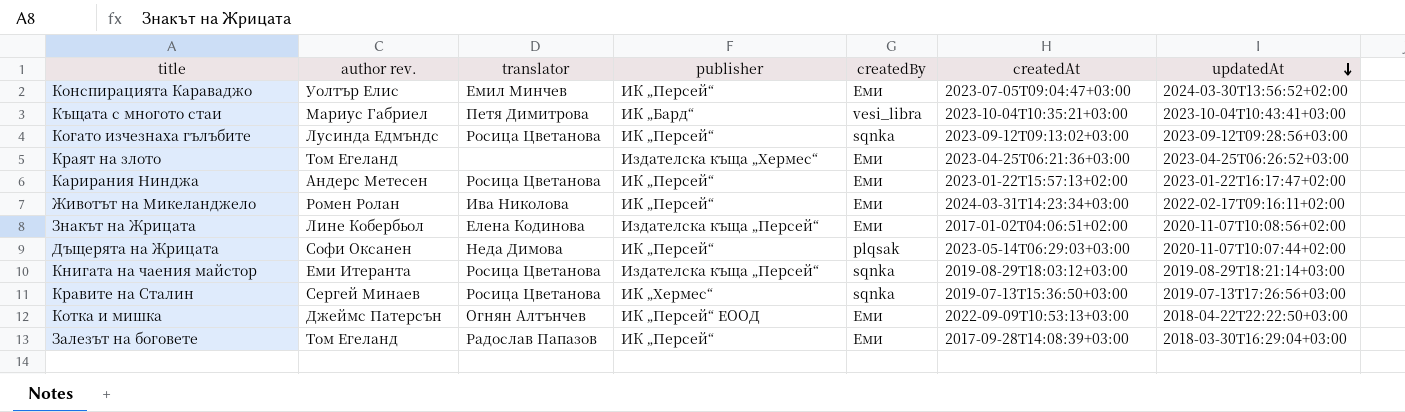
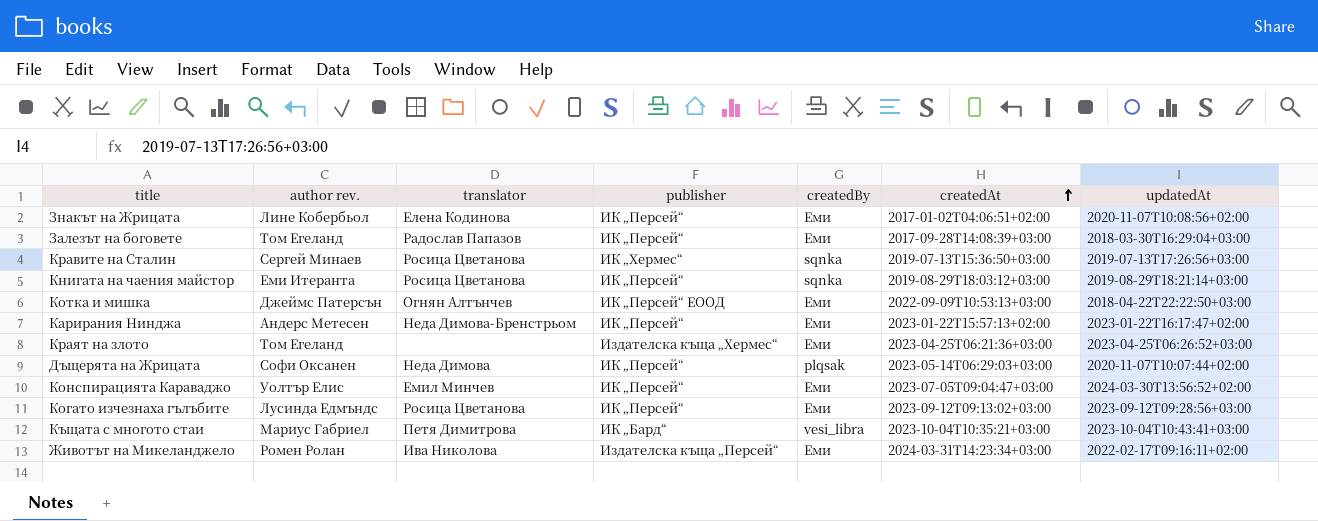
row order: updatedAt descending -> createdAt ascending
Знакът на Жрицата | publisher: Издателска къща „Персей“ -> ИК „Персей“
Книгата на чаения майстор | publisher: Издателска къща „Персей“ -> ИК „Персей“
Карирания Нинджа | translator: Росица Цветанова -> Неда Димова-Бренстрьом
Когато изчезнаха гълъбите | createdBy: sqnka -> Еми
Животът на Микеланджело | publisher: ИК „Персей“ -> Издателска къща „Персей“

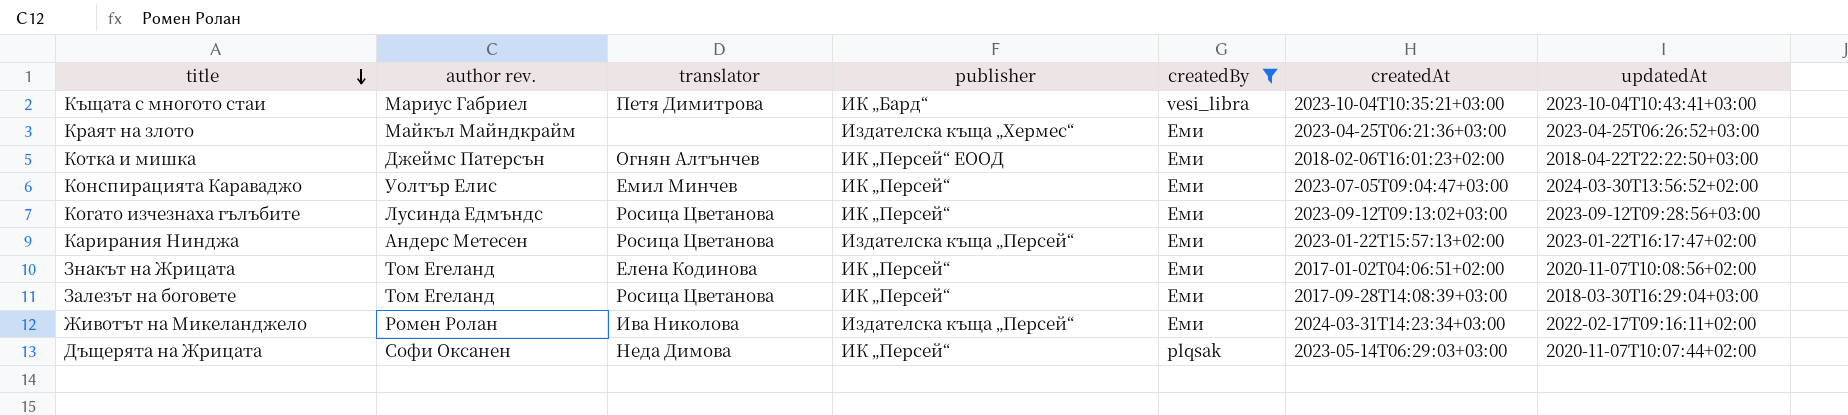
filter: none -> createdBy != sqnka
row order: createdAt ascending -> title descending
Краят на злото | author rev.: Том Егеланд -> Майкъл Майндкрайм
Котка и мишка | createdAt: 2022-09-09T10:53:13+03:00 -> 2018-02-06T16:01:23+02:00
Карирания Нинджа | translator: Неда Димова-Бренстрьом -> Росица Цветанова
Карирания Нинджа | publisher: ИК „Персей“ -> Издателска къща „Персей“
Знакът на Жрицата | author rev.: Лине Кобербьол -> Том Егеланд
Залезът на боговете | translator: Радослав Папазов -> Росица Цветанова

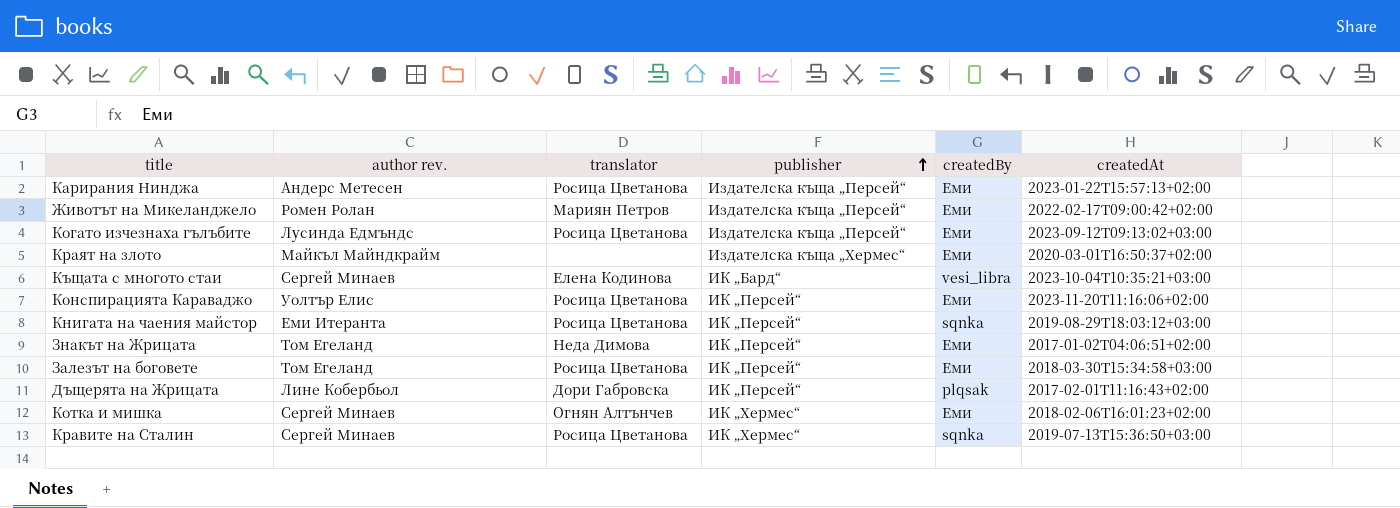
filter: createdBy != sqnka -> none
row order: title descending -> publisher ascending
column updatedAt | position: 7 -> none
Животът на Микеланджело | translator: Ива Николова -> Мариян Петров
Животът на Микеланджело | createdAt: 2024-03-31T14:23:34+03:00 -> 2022-02-17T09:00:42+02:00
Когато изчезнаха гълъбите | publisher: ИК „Персей“ -> Издателска къща „Персей“
Краят на злото | createdAt: 2023-04-25T06:21:36+03:00 -> 2020-03-01T16:50:37+02:00
Къщата с многото стаи | author rev.: Мариус Габриел -> Сергей Минаев
Къщата с многото стаи | translator: Петя Димитрова -> Елена Кодинова
Конспирацията Караваджо | translator: Емил Минчев -> Росица Цветанова
Конспирацията Караваджо | createdAt: 2023-07-05T09:04:47+03:00 -> 2023-11-20T11:16:06+02:00
Знакът на Жрицата | translator: Елена Кодинова -> Неда Димова
Залезът на боговете | createdAt: 2017-09-28T14:08:39+03:00 -> 2018-03-30T15:34:58+03:00
Дъщерята на Жрицата | author rev.: Софи Оксанен -> Лине Кобербьол
Дъщерята на Жрицата | translator: Неда Димова -> Дори Габровска
Дъщерята на Жрицата | createdAt: 2023-05-14T06:29:03+03:00 -> 2017-02-01T11:16:43+02:00
Котка и мишка | author rev.: Джеймс Патерсън -> Сергей Минаев
Котка и мишка | publisher: ИК „Персей“ ЕООД -> ИК „Хермес“

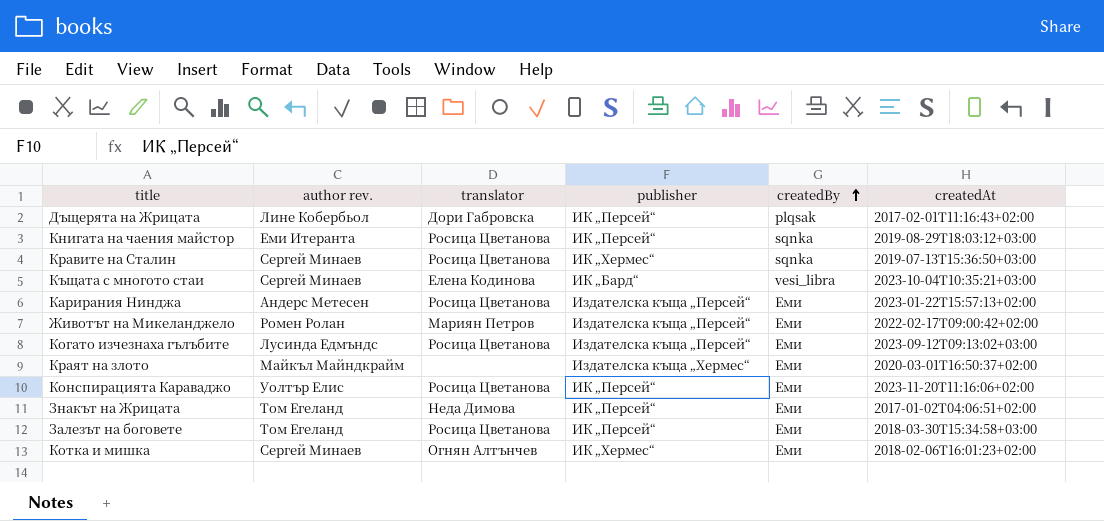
row order: publisher ascending -> createdBy ascending

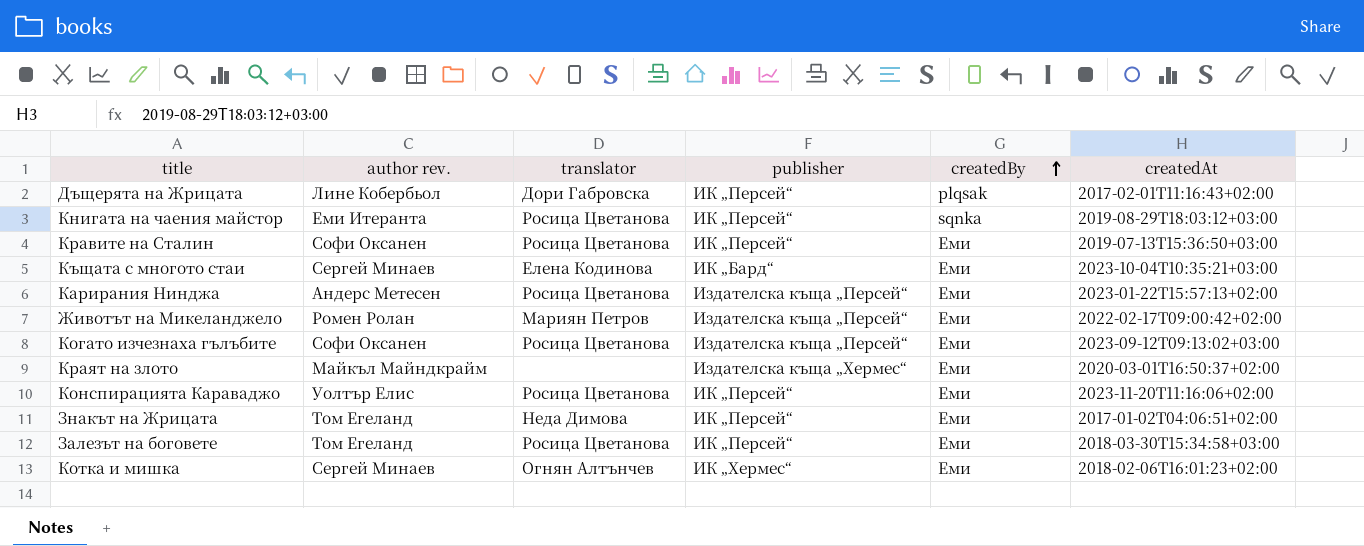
Кравите на Сталин | author rev.: Сергей Минаев -> Софи Оксанен
Кравите на Сталин | publisher: ИК „Хермес“ -> ИК „Персей“
Кравите на Сталин | createdBy: sqnka -> Еми
Къщата с многото стаи | createdBy: vesi_libra -> Еми
Когато изчезнаха гълъбите | author rev.: Лусинда Едмъндс -> Софи Оксанен

